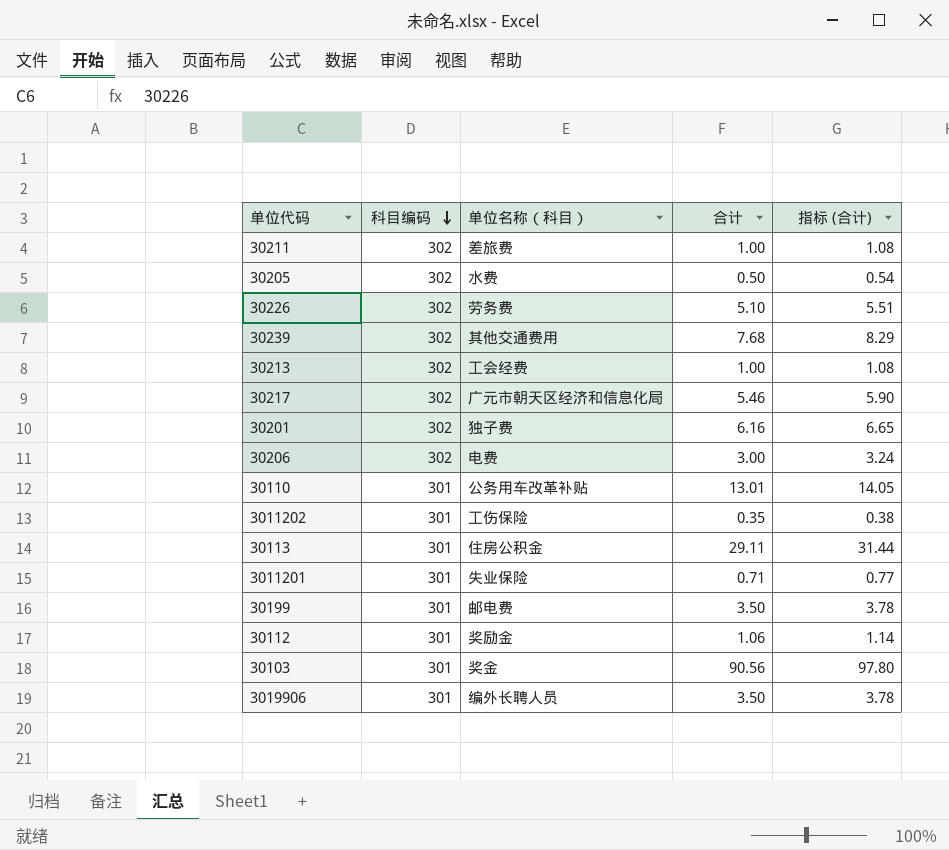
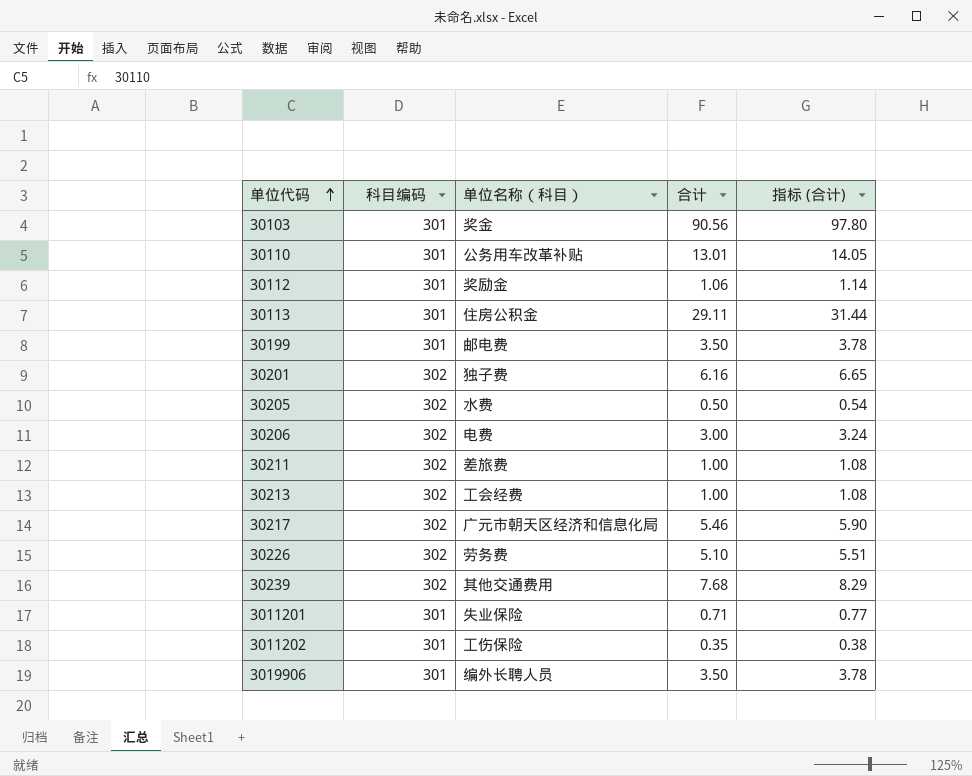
row order: 科目编码 descending -> 单位代码 ascending

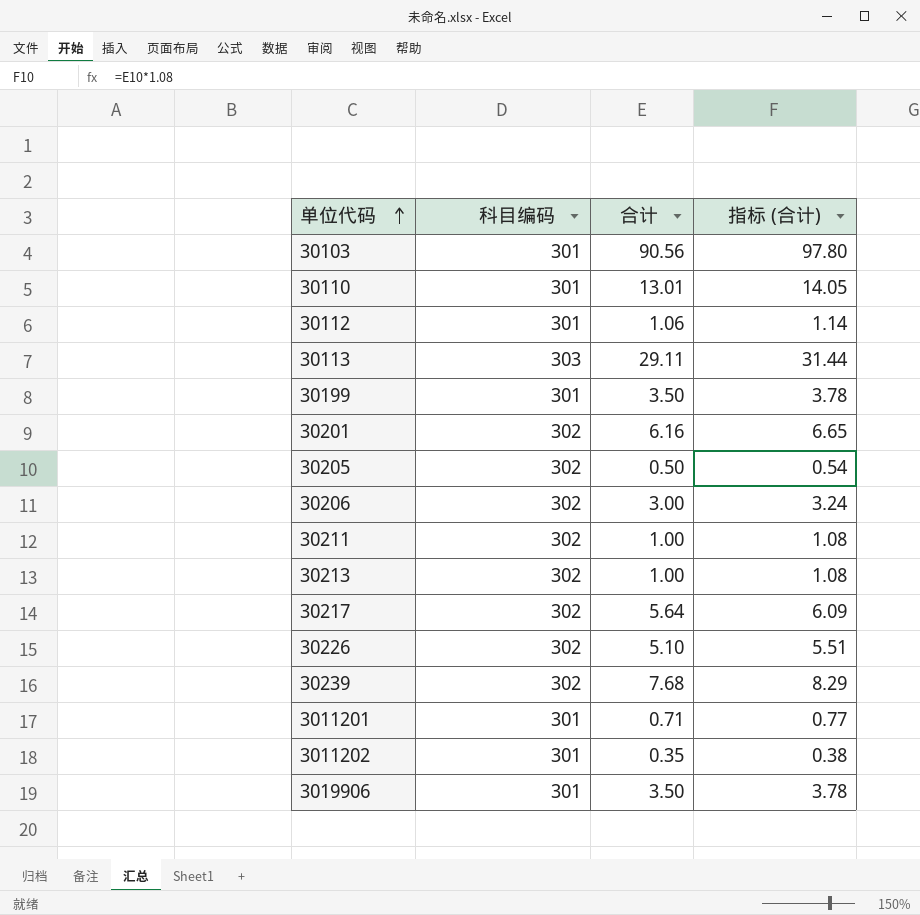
column 单位名称（科目） | position: 3 -> none
30113 | 科目编码: 301 -> 303
30217 | 合计: 5.46 -> 5.64
30217 | 指标 (合计): 5.90 -> 6.09

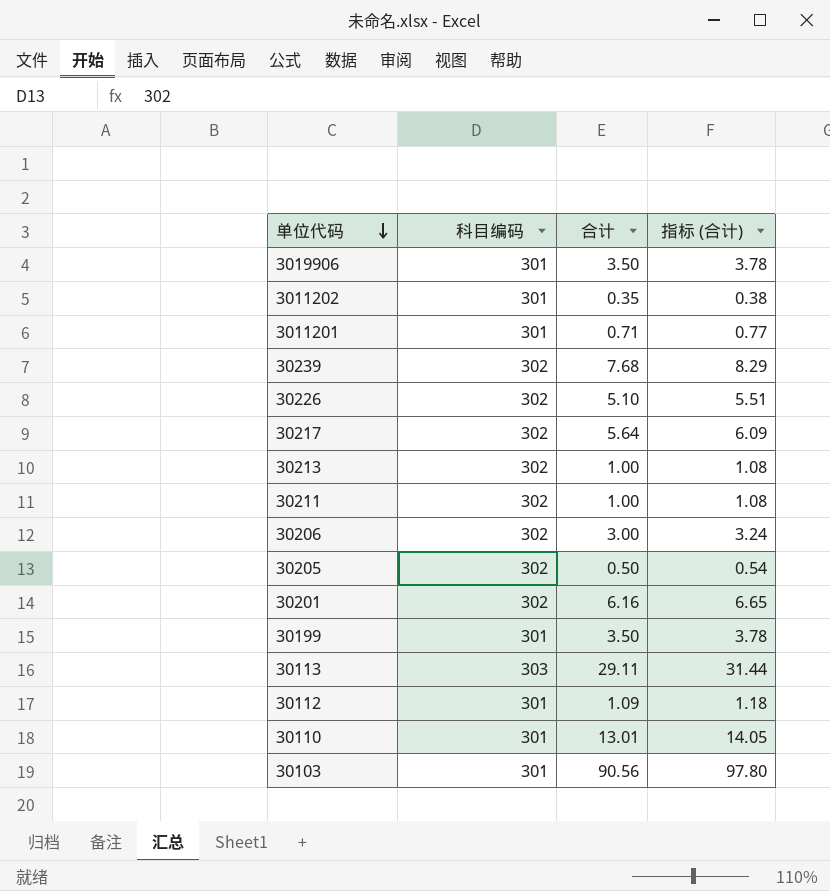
row order: 单位代码 ascending -> 单位代码 descending
30112 | 合计: 1.06 -> 1.09
30112 | 指标 (合计): 1.14 -> 1.18

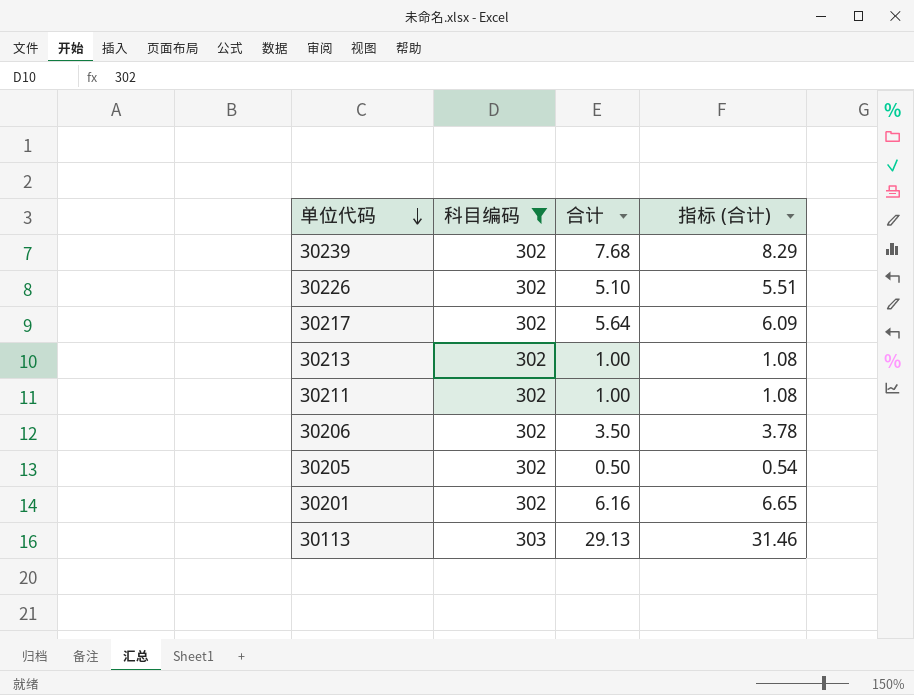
filter: none -> 科目编码 != 301
30206 | 合计: 3.00 -> 3.50
30206 | 指标 (合计): 3.24 -> 3.78
30113 | 合计: 29.11 -> 29.13
30113 | 指标 (合计): 31.44 -> 31.46

